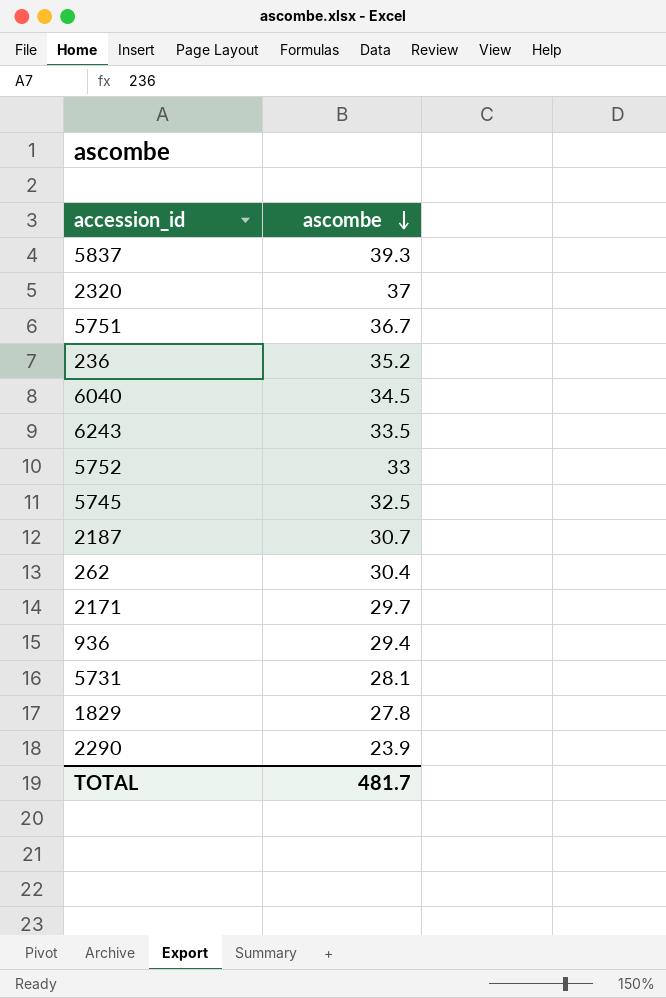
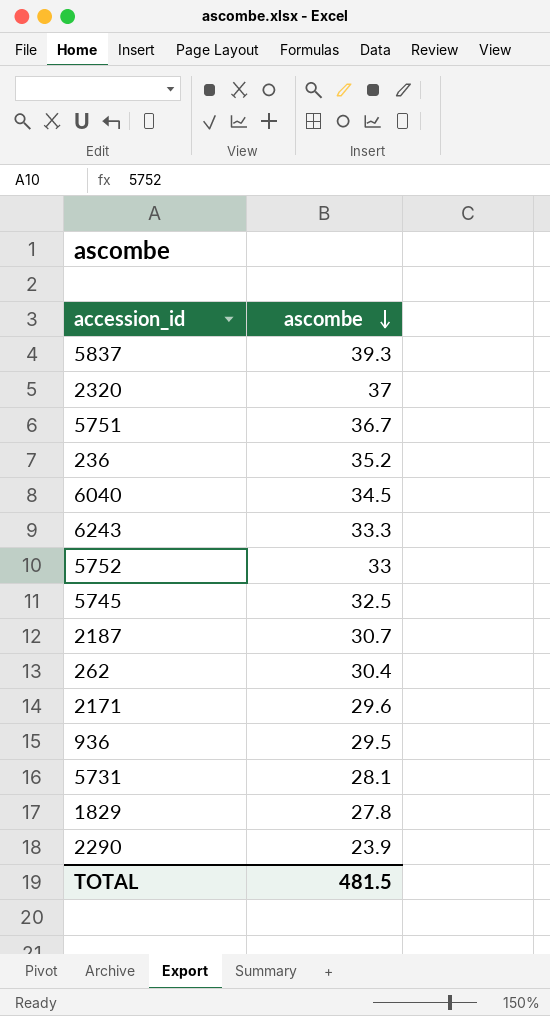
6243 | ascombe: 33.5 -> 33.3
2171 | ascombe: 29.7 -> 29.6
936 | ascombe: 29.4 -> 29.5
TOTAL | ascombe: 481.7 -> 481.5

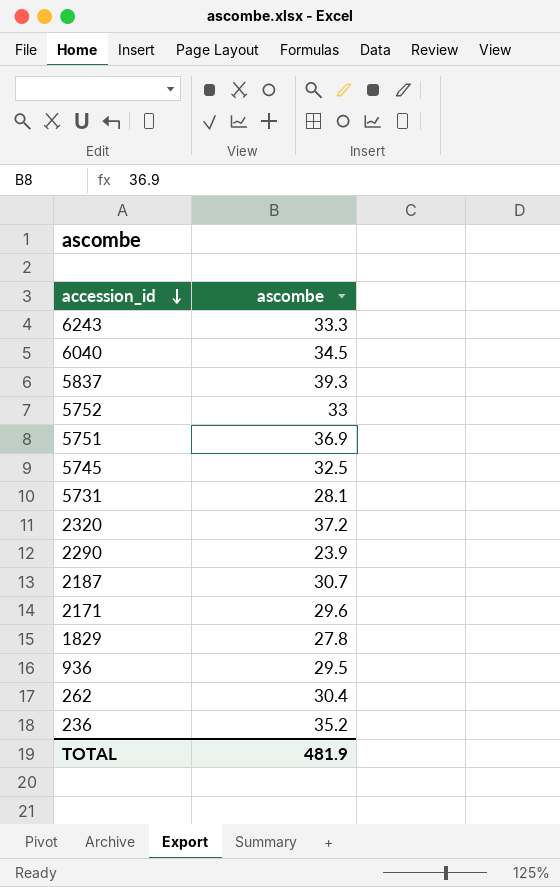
row order: ascombe descending -> accession_id descending
5751 | ascombe: 36.7 -> 36.9
2320 | ascombe: 37 -> 37.2
TOTAL | ascombe: 481.5 -> 481.9

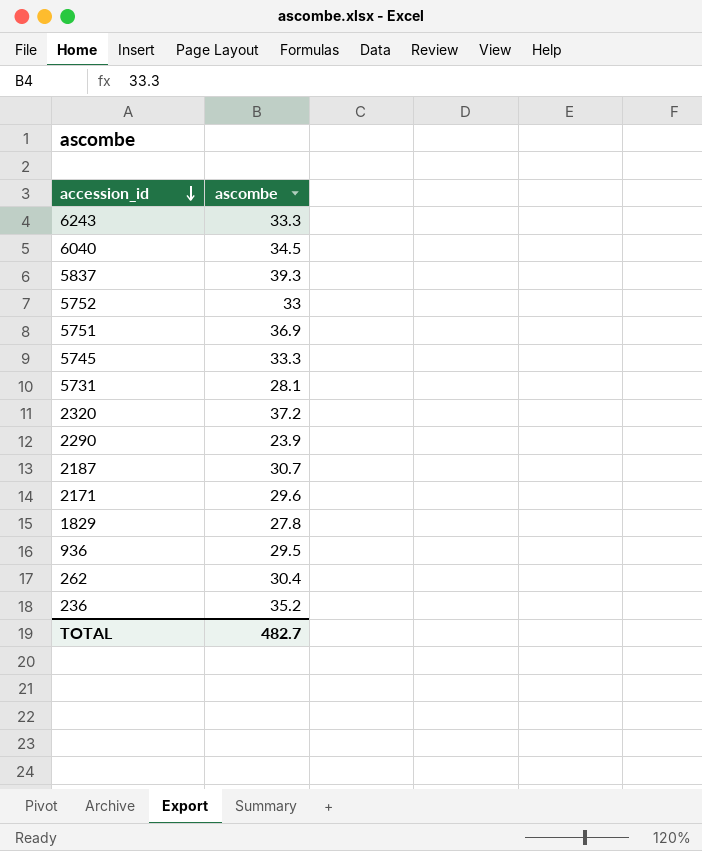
5745 | ascombe: 32.5 -> 33.3
TOTAL | ascombe: 481.9 -> 482.7

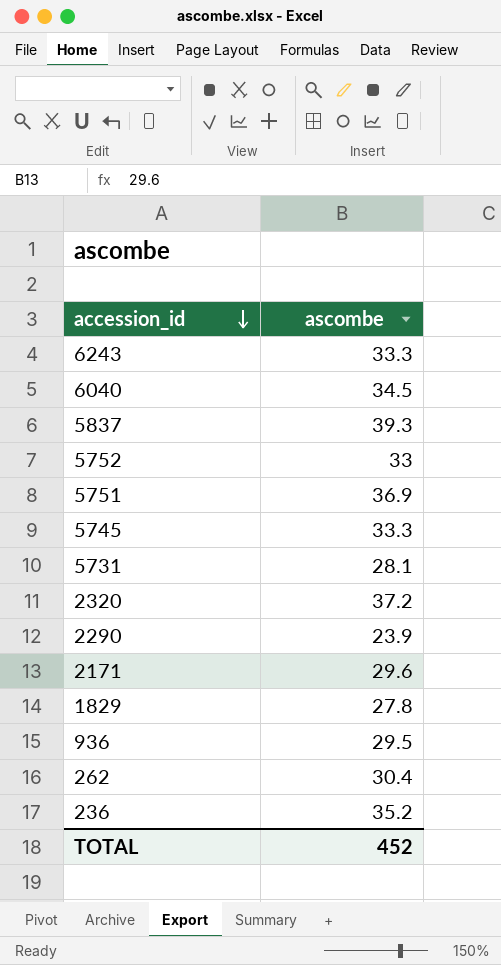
row 2187: 30.7 -> none
TOTAL | ascombe: 482.7 -> 452

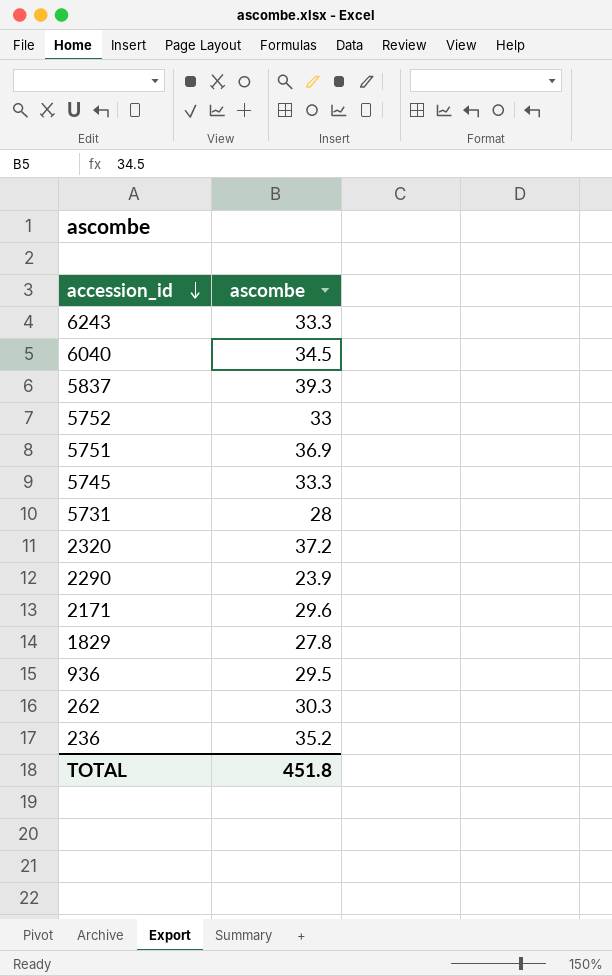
5731 | ascombe: 28.1 -> 28
262 | ascombe: 30.4 -> 30.3
TOTAL | ascombe: 452 -> 451.8

